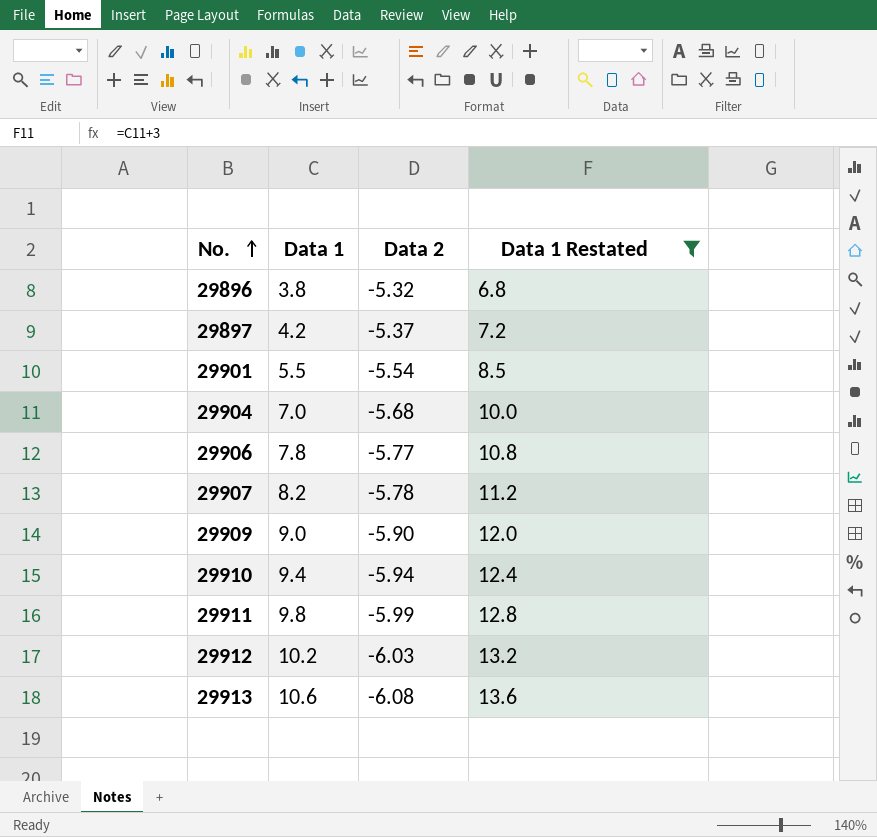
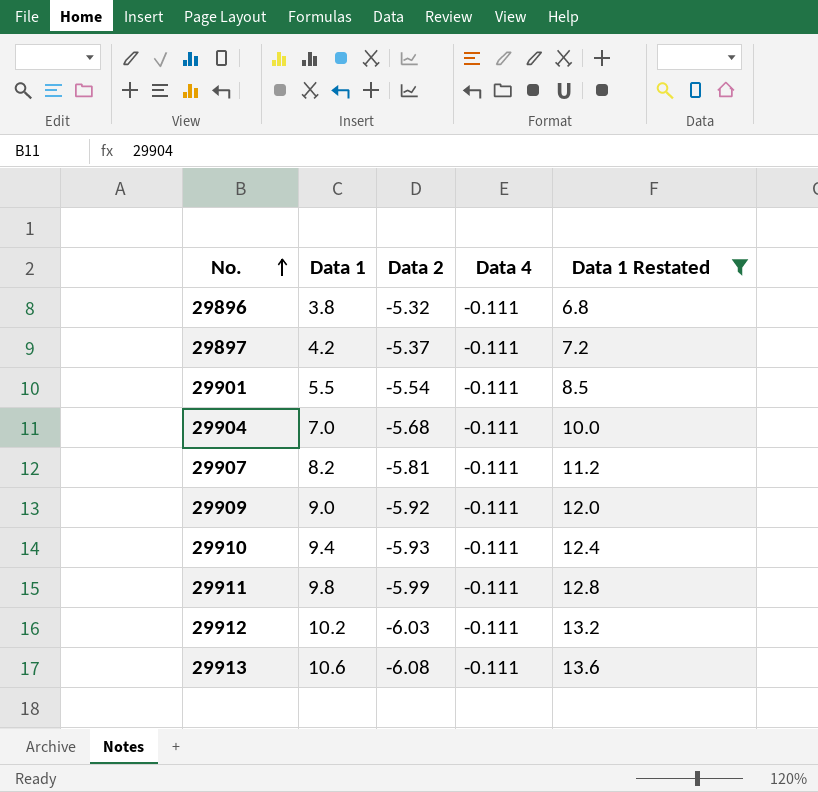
column Data 4 | position: none -> 4
row 29906: 7.8 | -5.77 | 10.8 -> none
29907 | Data 2: -5.78 -> -5.81
29909 | Data 2: -5.90 -> -5.92
29910 | Data 2: -5.94 -> -5.93

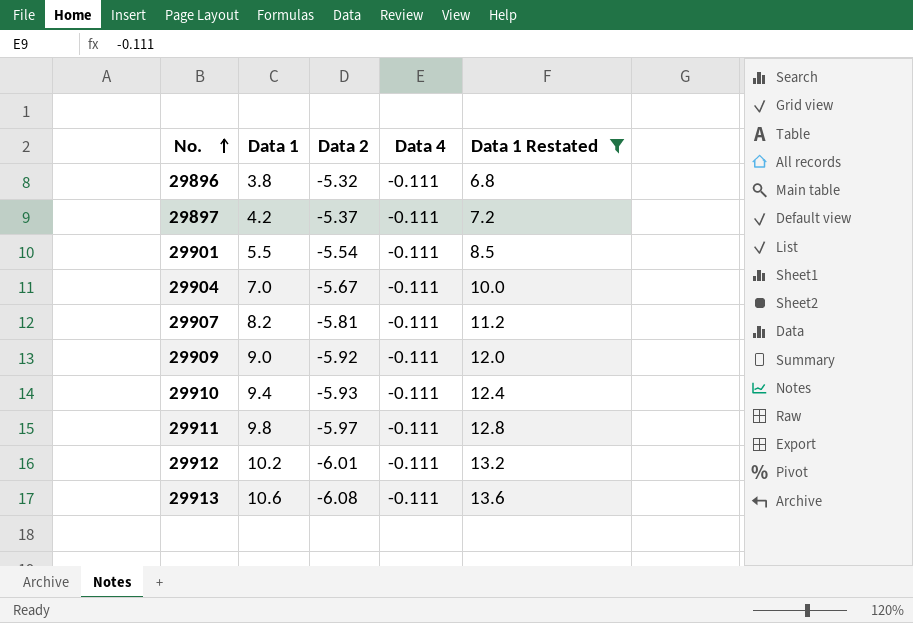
29904 | Data 2: -5.68 -> -5.67
29911 | Data 2: -5.99 -> -5.97
29912 | Data 2: -6.03 -> -6.01

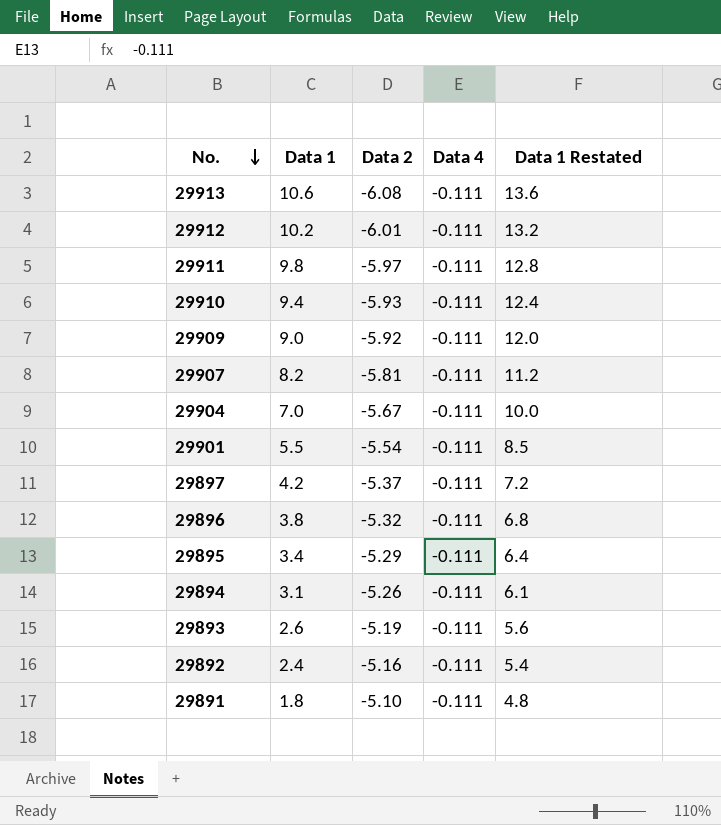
filter: Data 1 Restated >= 6.8 -> none
row order: No. ascending -> No. descending

